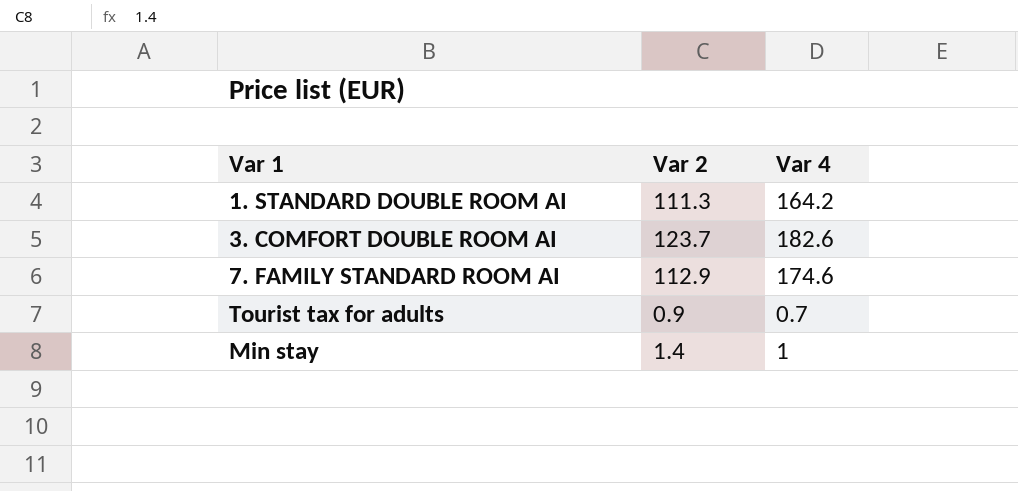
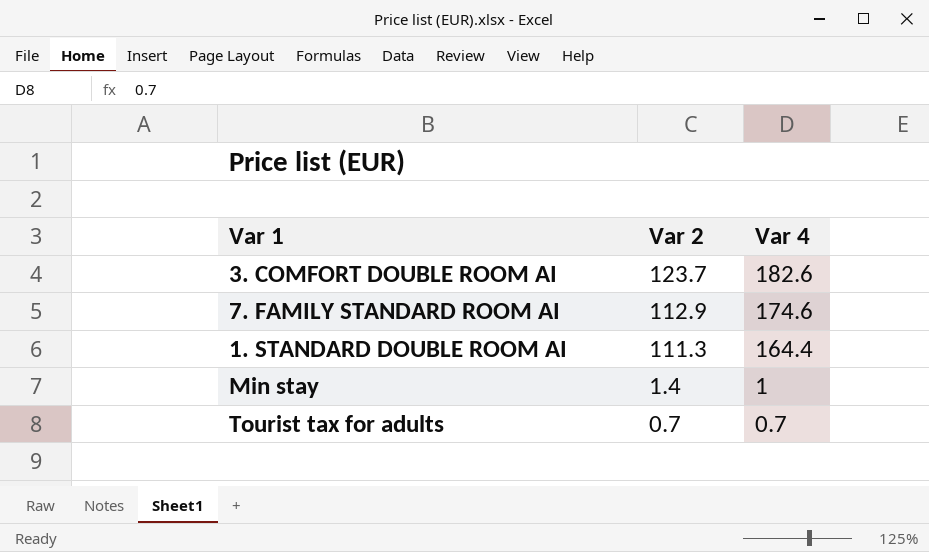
row order: none -> Var 2 descending
1. STANDARD DOUBLE ROOM AI | Var 4: 164.2 -> 164.4
Tourist tax for adults | Var 2: 0.9 -> 0.7

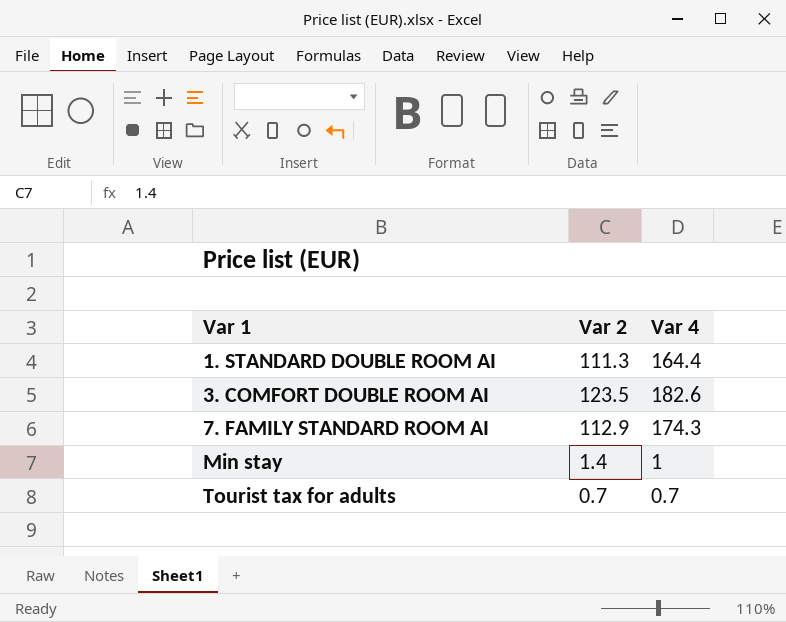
row order: Var 2 descending -> Var 1 ascending
3. COMFORT DOUBLE ROOM AI | Var 2: 123.7 -> 123.5
7. FAMILY STANDARD ROOM AI | Var 4: 174.6 -> 174.3

